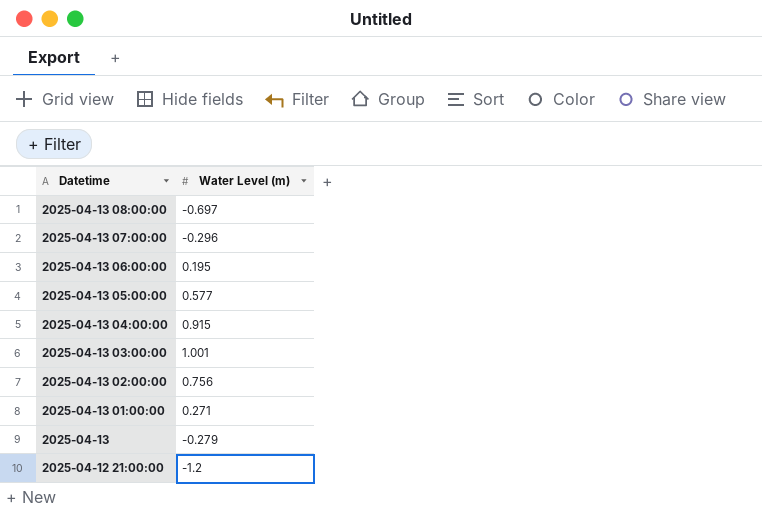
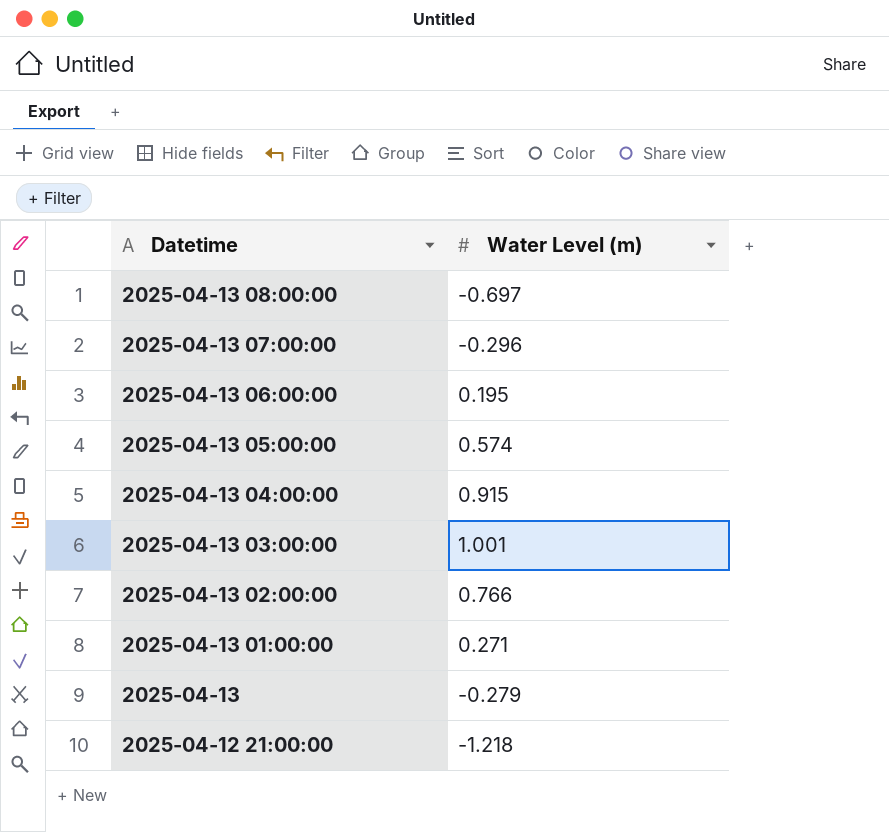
2025-04-13 05:00:00 | Water Level (m): 0.577 -> 0.574
2025-04-13 02:00:00 | Water Level (m): 0.756 -> 0.766
2025-04-12 21:00:00 | Water Level (m): -1.2 -> -1.218

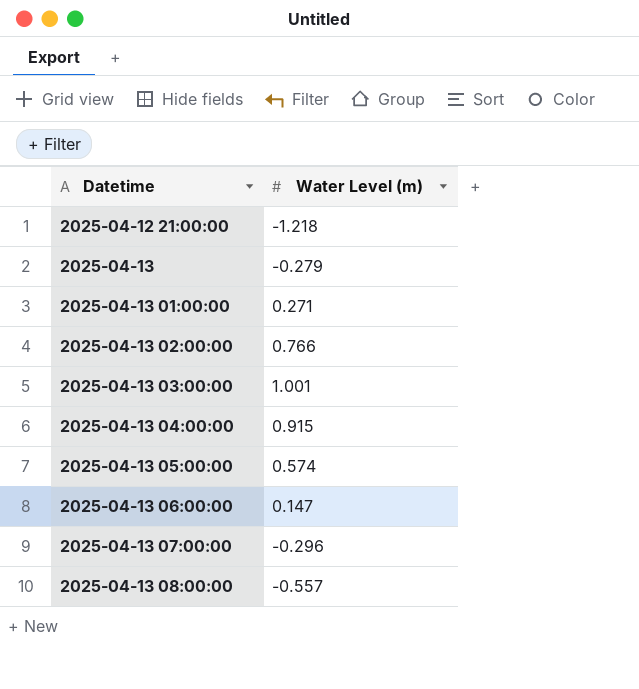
row order: Datetime descending -> Datetime ascending
2025-04-13 06:00:00 | Water Level (m): 0.195 -> 0.147
2025-04-13 08:00:00 | Water Level (m): -0.697 -> -0.557

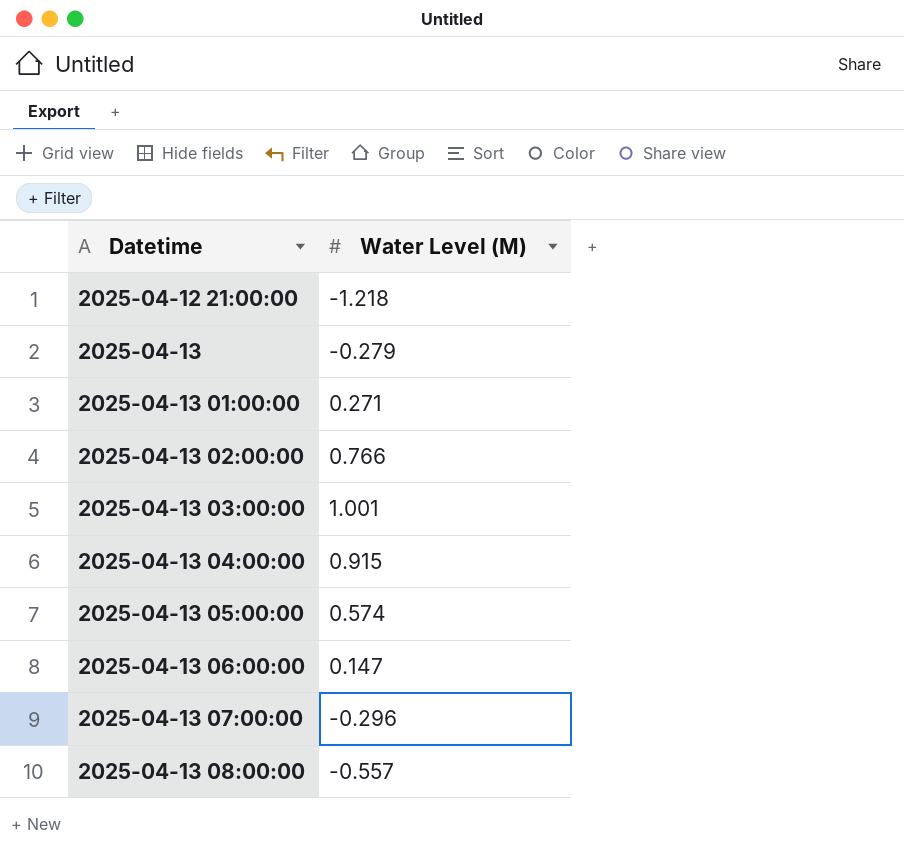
column name: Water Level (m) -> Water Level (M)

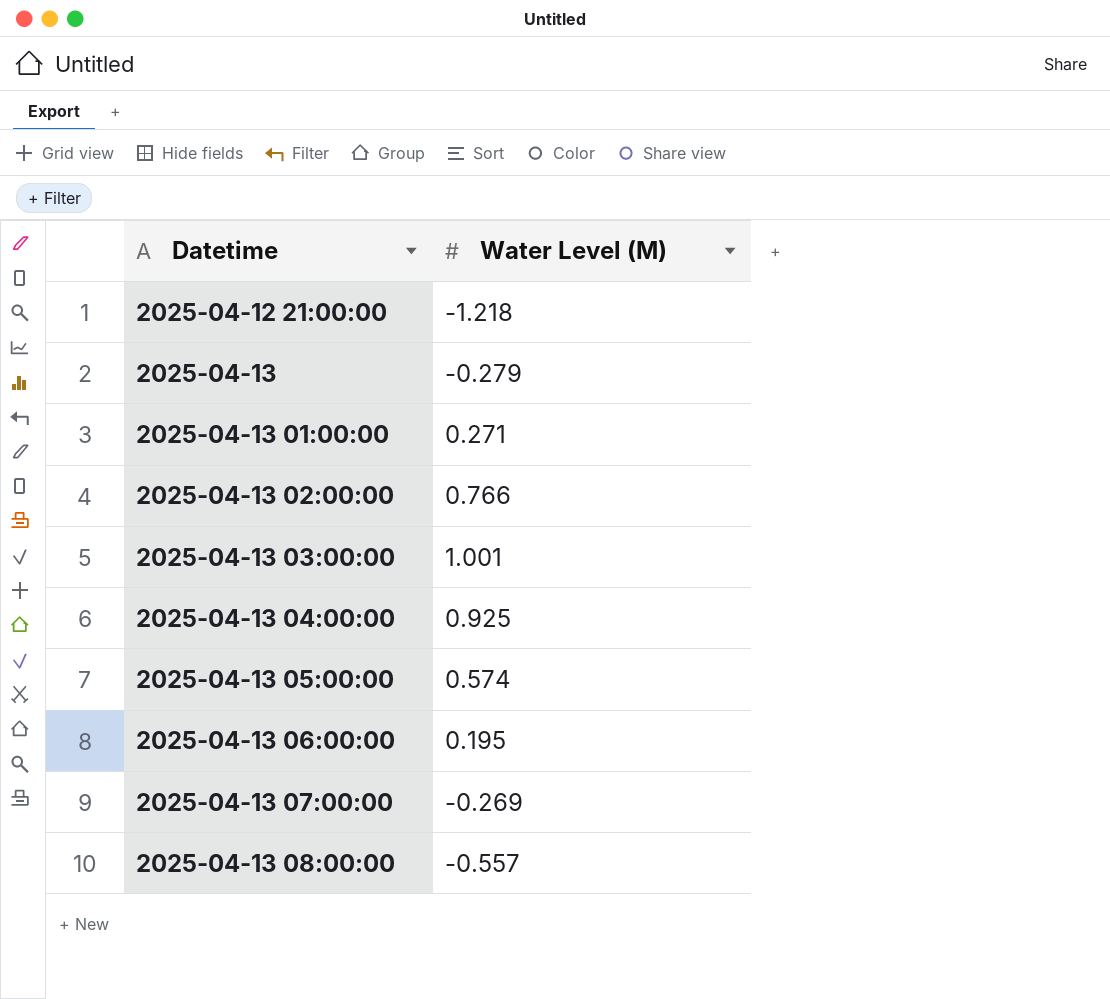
2025-04-13 04:00:00 | Water Level (M): 0.915 -> 0.925
2025-04-13 06:00:00 | Water Level (M): 0.147 -> 0.195
2025-04-13 07:00:00 | Water Level (M): -0.296 -> -0.269

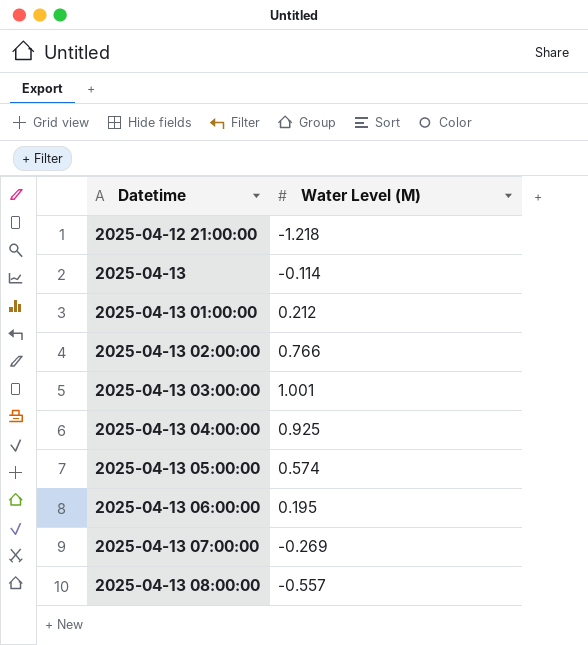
2025-04-13 | Water Level (M): -0.279 -> -0.114
2025-04-13 01:00:00 | Water Level (M): 0.271 -> 0.212

